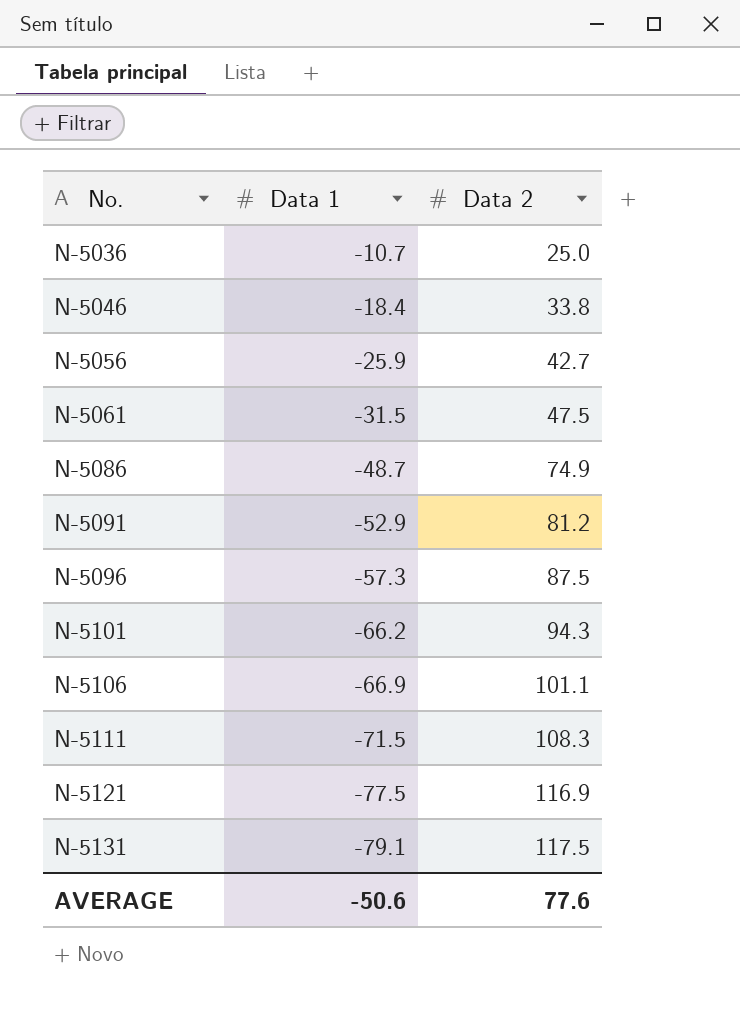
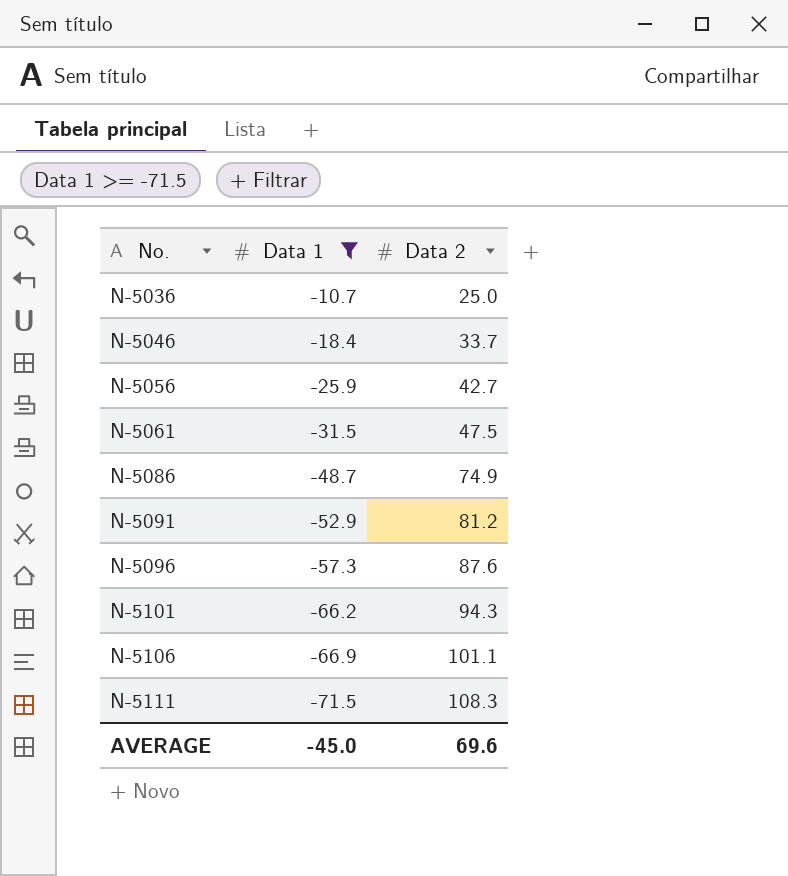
filter: none -> Data 1 >= -71.5
N-5046 | Data 2: 33.8 -> 33.7
N-5096 | Data 2: 87.5 -> 87.6
AVERAGE | Data 1: -50.6 -> -45.0
AVERAGE | Data 2: 77.6 -> 69.6

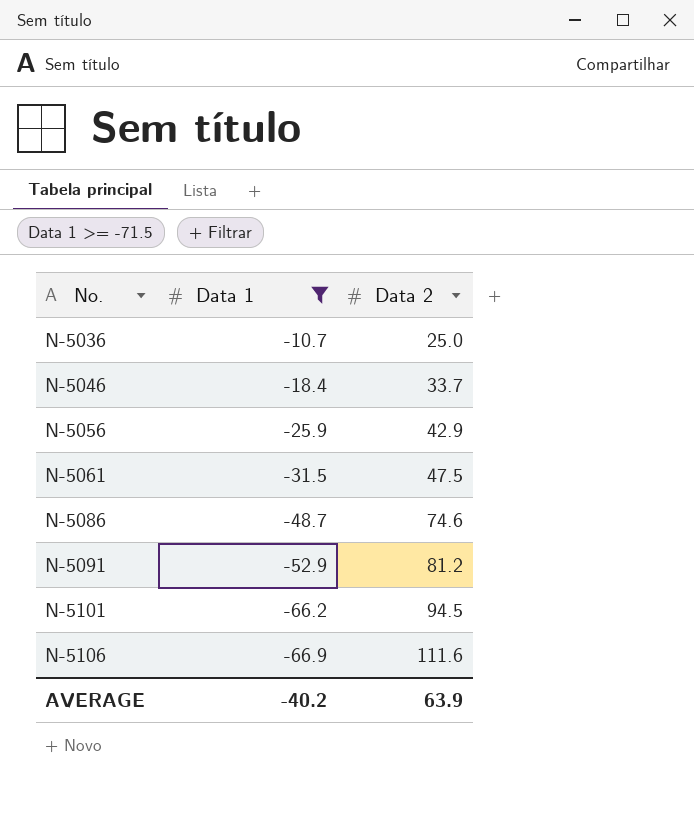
row N-5096: -57.3 | 87.6 -> none
row N-5111: -71.5 | 108.3 -> none
N-5056 | Data 2: 42.7 -> 42.9
N-5086 | Data 2: 74.9 -> 74.6
N-5101 | Data 2: 94.3 -> 94.5
N-5106 | Data 2: 101.1 -> 111.6
AVERAGE | Data 1: -45.0 -> -40.2
AVERAGE | Data 2: 69.6 -> 63.9

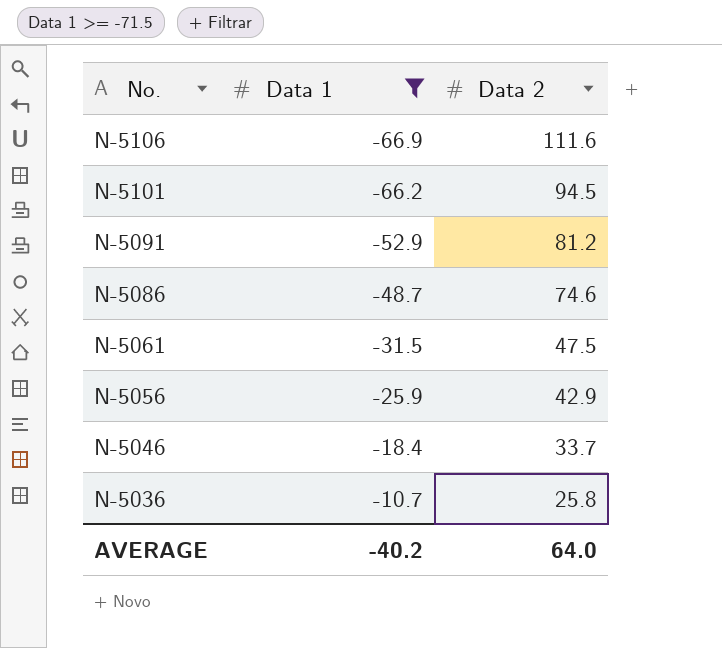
row order: No. ascending -> No. descending
N-5036 | Data 2: 25.0 -> 25.8
AVERAGE | Data 2: 63.9 -> 64.0

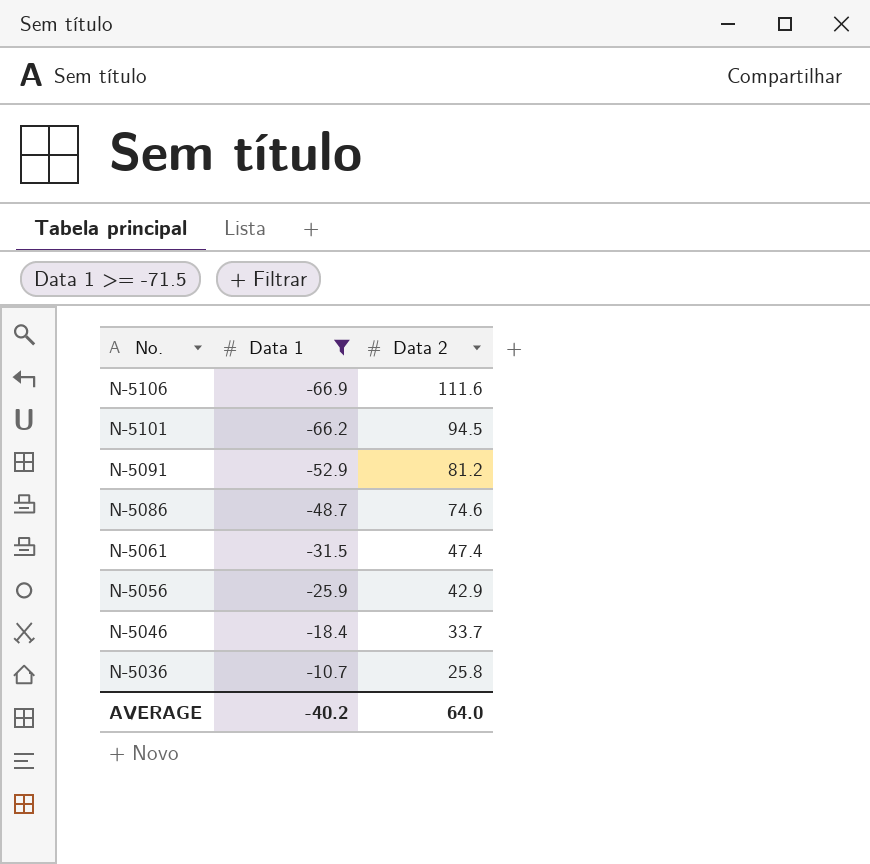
N-5061 | Data 2: 47.5 -> 47.4

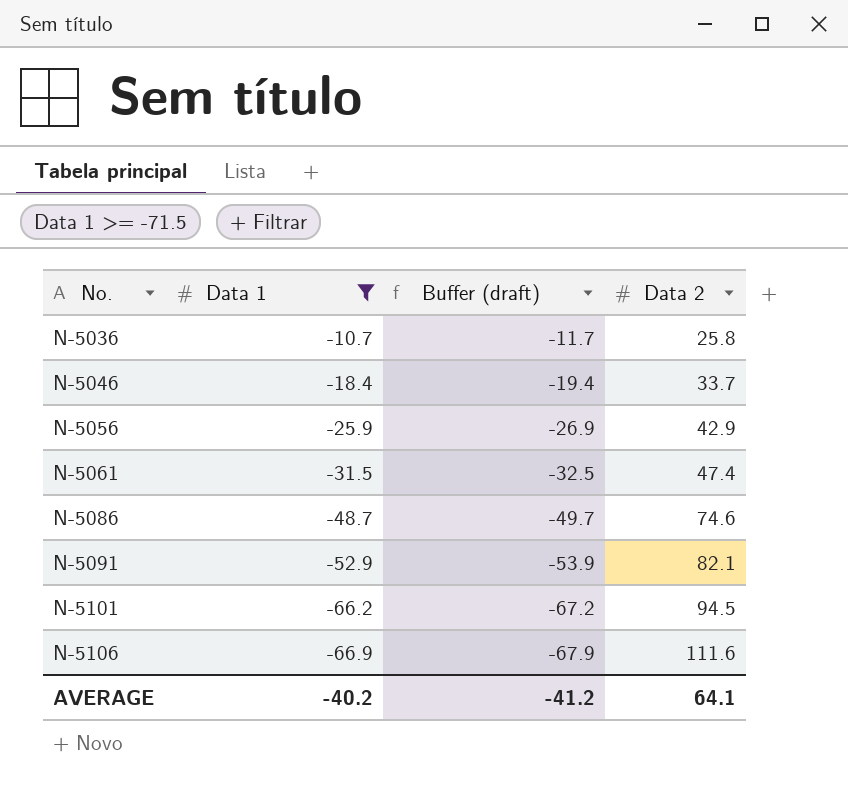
row order: No. descending -> No. ascending
column Buffer (draft) | formula: none -> [Data 1] - 1
N-5091 | Data 2: 81.2 -> 82.1
AVERAGE | Data 2: 64.0 -> 64.1

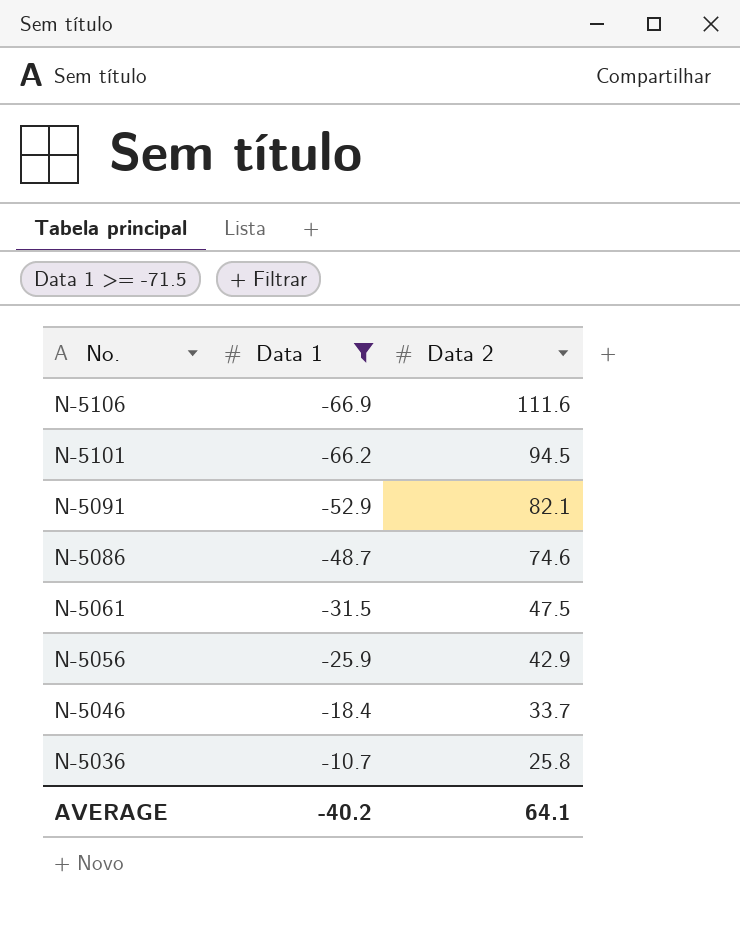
row order: No. ascending -> No. descending
column Buffer (draft) | formula: [Data 1] - 1 -> none
N-5061 | Data 2: 47.4 -> 47.5

